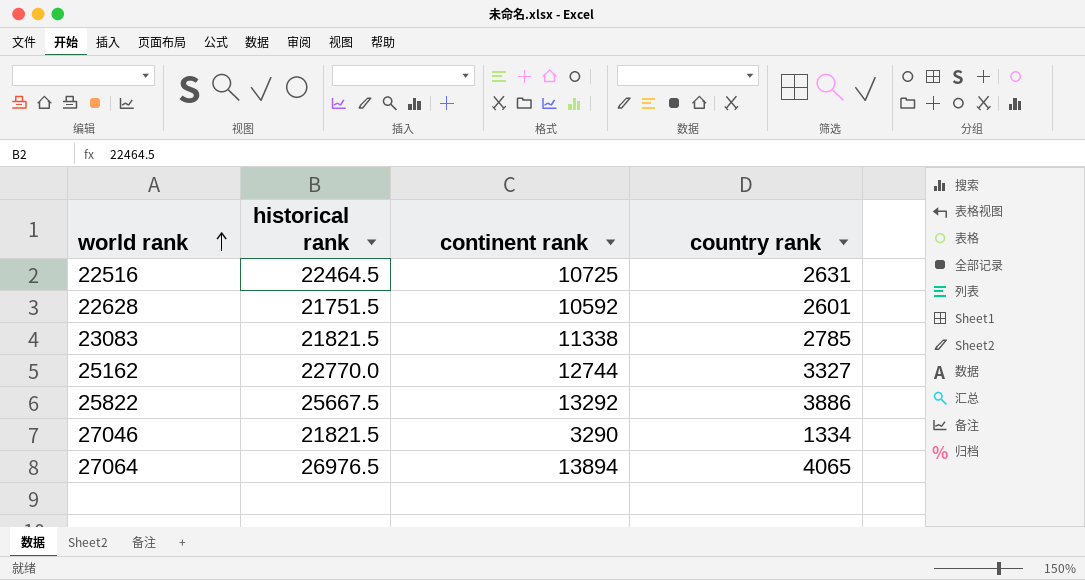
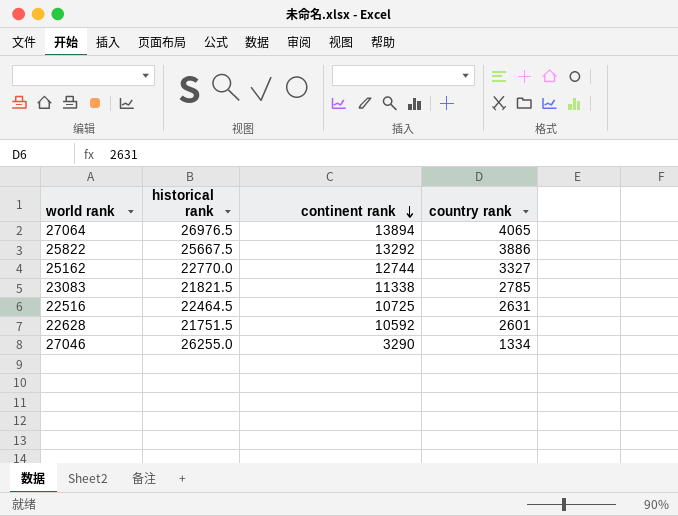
row order: world rank ascending -> continent rank descending
27046 | historical rank: 21821.5 -> 26255.0

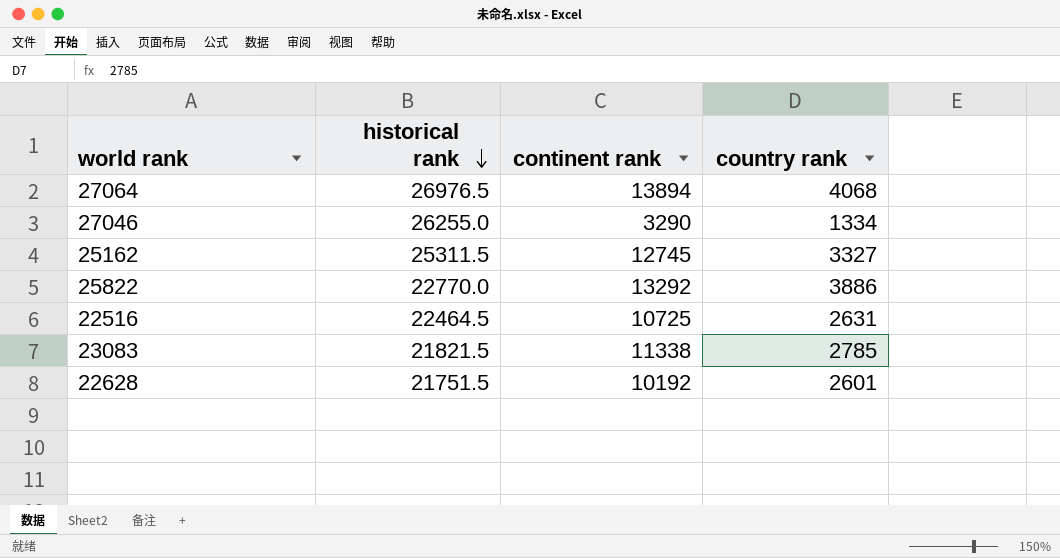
row order: continent rank descending -> historical rank descending
27064 | country rank: 4065 -> 4068
25162 | historical rank: 22770.0 -> 25311.5
25162 | continent rank: 12744 -> 12745
25822 | historical rank: 25667.5 -> 22770.0
22628 | continent rank: 10592 -> 10192

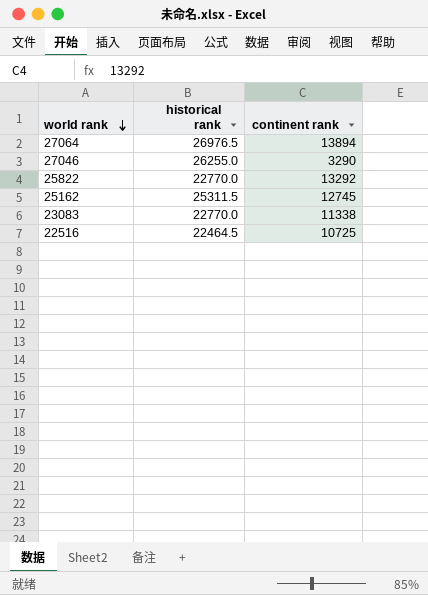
row order: historical rank descending -> world rank descending
column country rank | position: 4 -> none
row 22628: 21751.5 | 10192 | 2601 -> none
23083 | historical rank: 21821.5 -> 22770.0

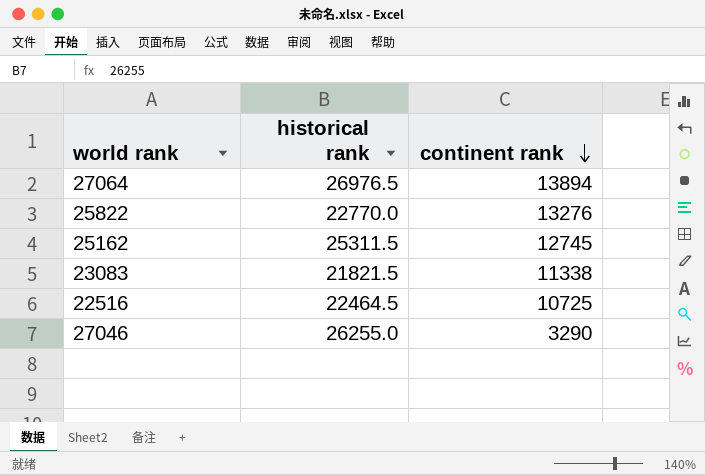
row order: world rank descending -> continent rank descending
25822 | continent rank: 13292 -> 13276
23083 | historical rank: 22770.0 -> 21821.5

